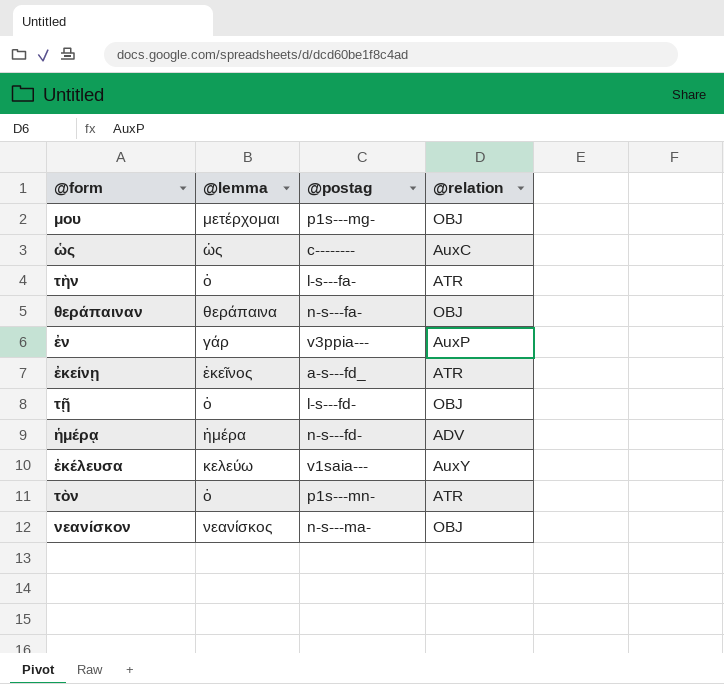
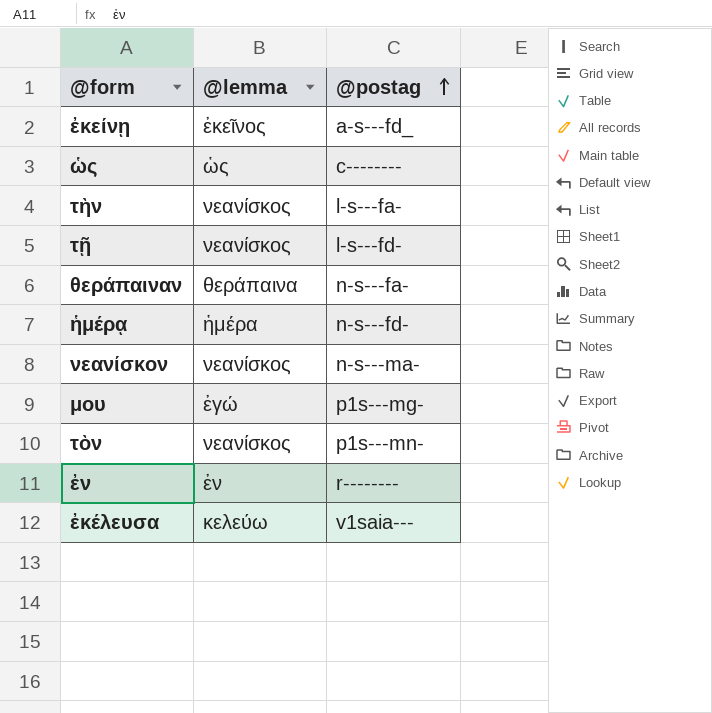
row order: none -> @postag ascending
column @relation | position: 4 -> none
τὴν | @lemma: ὁ -> νεανίσκος
τῇ | @lemma: ὁ -> νεανίσκος
μου | @lemma: μετέρχομαι -> ἐγώ
τὸν | @lemma: ὁ -> νεανίσκος
ἐν | @lemma: γάρ -> ἐν
ἐν | @postag: v3ppia--- -> r--------

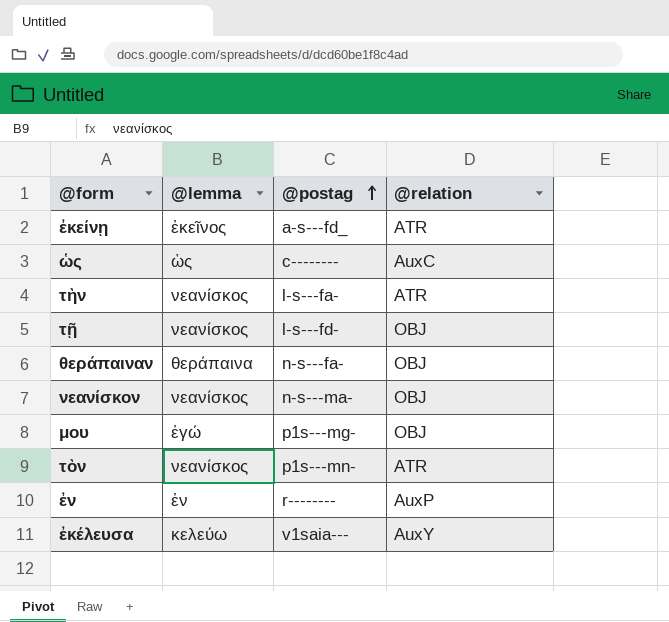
column @relation | position: none -> 4
row ἡμέρᾳ: ἡμέρα | n-s---fd- -> none

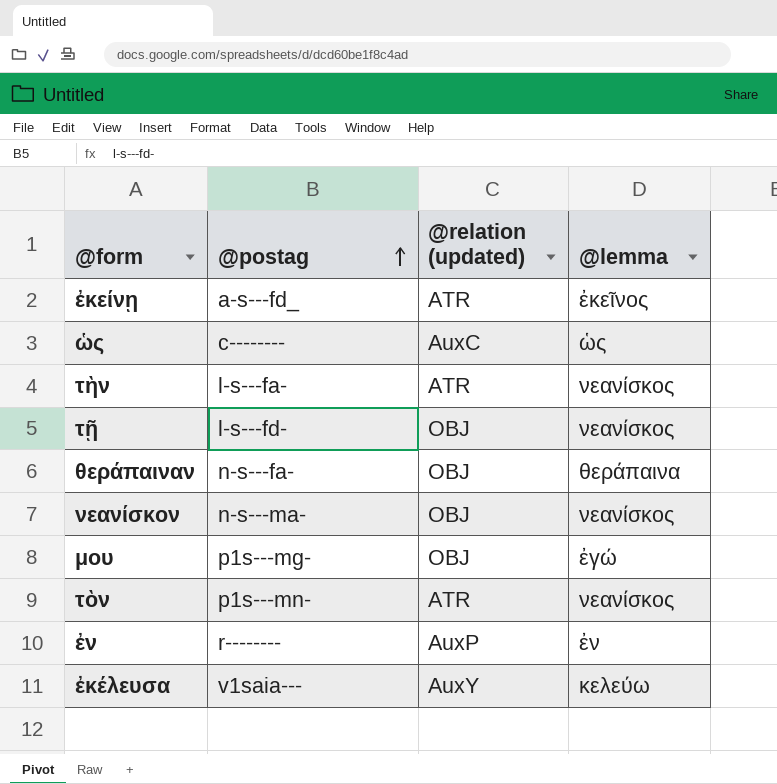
column name: @relation -> @relation (updated)
column @lemma | position: 2 -> 4

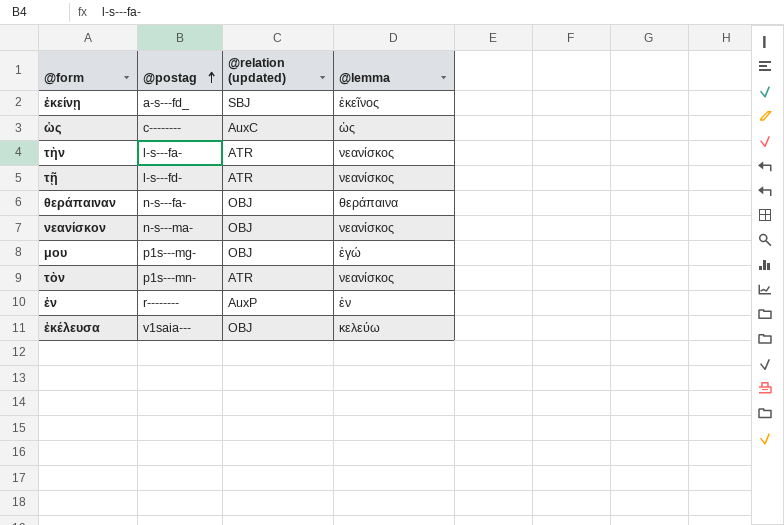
ἐκείνῃ | @relation (updated): ATR -> SBJ
τῇ | @relation (updated): OBJ -> ATR
ἐκέλευσα | @relation (updated): AuxY -> OBJ

